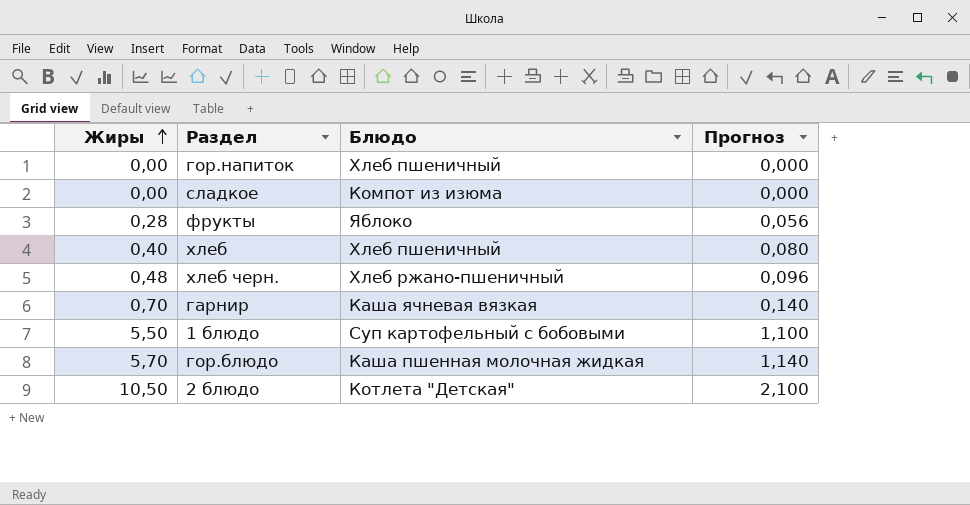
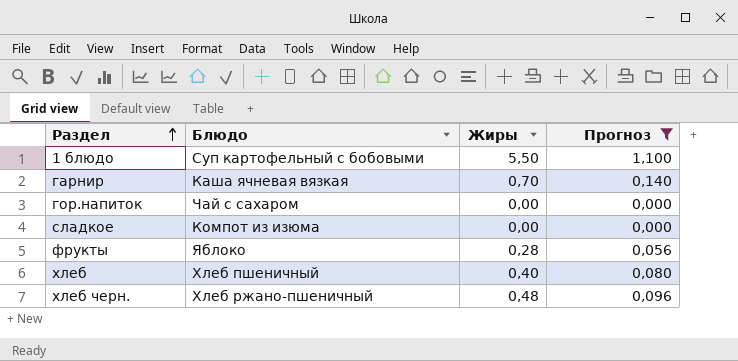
filter: none -> Прогноз <= 1,100
row order: Жиры ascending -> Раздел ascending
column Жиры | position: 1 -> 3
гор.напиток | Блюдо: Хлеб пшеничный -> Чай с сахаром

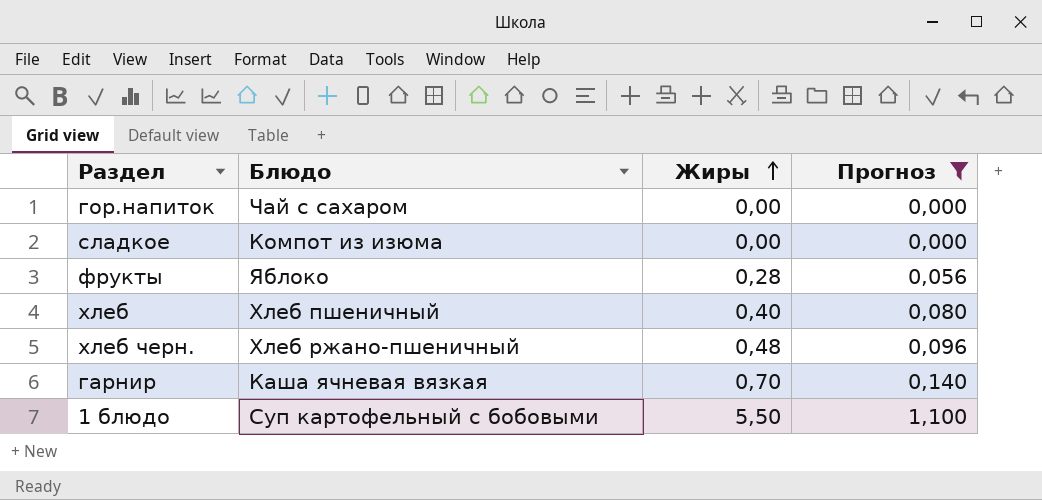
row order: Раздел ascending -> Жиры ascending

